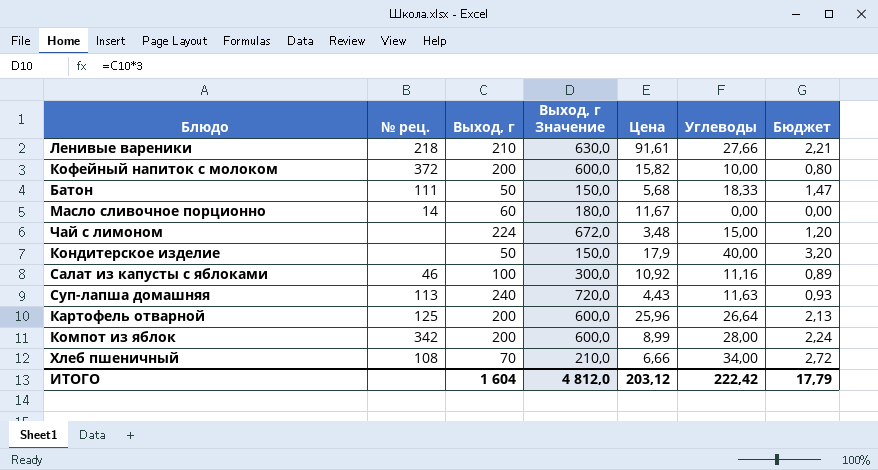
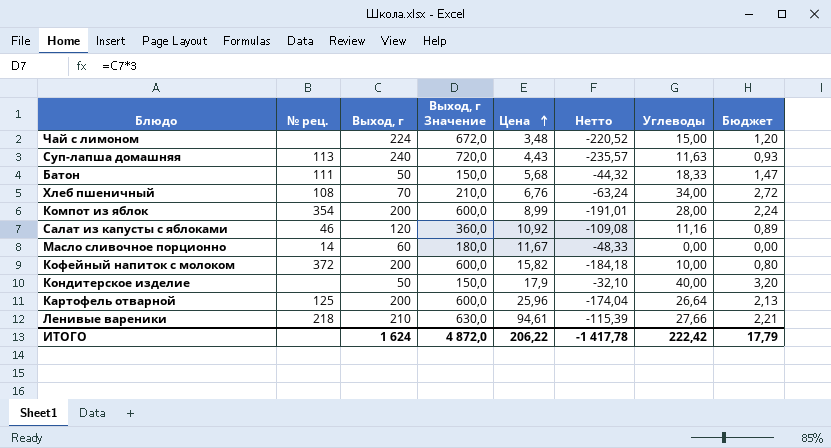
row order: none -> Цена ascending
column Нетто | formula: none -> [Цена] - [Выход, г]
Хлеб пшеничный | Цена: 6,66 -> 6,76
Компот из яблок | № рец.: 342 -> 354
Салат из капусты с яблоками | Выход, г: 100 -> 120
Салат из капусты с яблоками | Выход, г Значение: 300,0 -> 360,0
Ленивые вареники | Цена: 91,61 -> 94,61
ИТОГО | Выход, г: 1 604 -> 1 624
ИТОГО | Выход, г Значение: 4 812,0 -> 4 872,0
ИТОГО | Цена: 203,12 -> 206,22

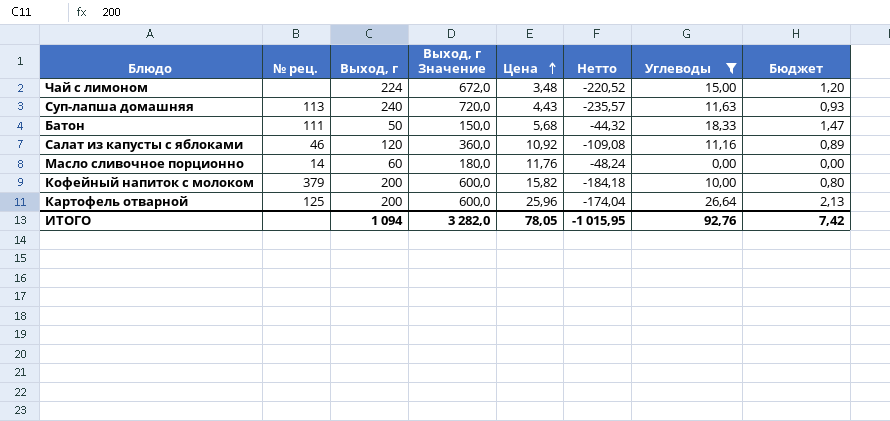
filter: none -> Углеводы <= 26,64
Масло сливочное порционно | Цена: 11,67 -> 11,76
Масло сливочное порционно | Нетто: -48,33 -> -48,24
Кофейный напиток с молоком | № рец.: 372 -> 379
ИТОГО | Выход, г: 1 624 -> 1 094
ИТОГО | Выход, г Значение: 4 872,0 -> 3 282,0
ИТОГО | Цена: 206,22 -> 78,05
ИТОГО | Нетто: -1 417,78 -> -1 015,95
ИТОГО | Углеводы: 222,42 -> 92,76
ИТОГО | Бюджет: 17,79 -> 7,42

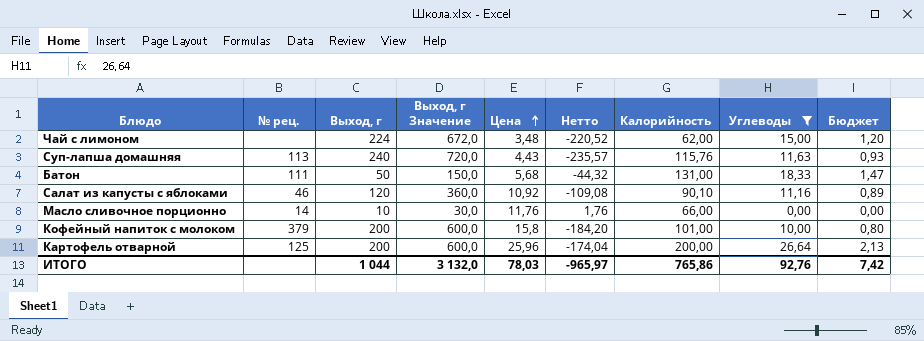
column Калорийность | position: none -> 7
Масло сливочное порционно | Выход, г: 60 -> 10
Масло сливочное порционно | Выход, г Значение: 180,0 -> 30,0
Масло сливочное порционно | Нетто: -48,24 -> 1,76
Кофейный напиток с молоком | Цена: 15,82 -> 15,8
Кофейный напиток с молоком | Нетто: -184,18 -> -184,20
ИТОГО | Выход, г: 1 094 -> 1 044
ИТОГО | Выход, г Значение: 3 282,0 -> 3 132,0
ИТОГО | Цена: 78,05 -> 78,03
ИТОГО | Нетто: -1 015,95 -> -965,97

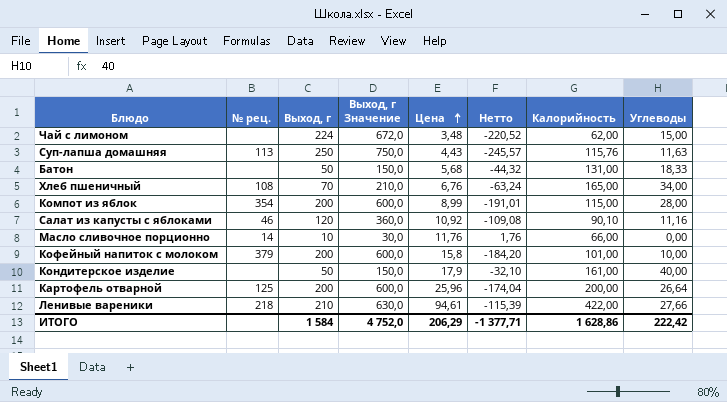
filter: Углеводы <= 26,64 -> none
column Бюджет | formula: [Углеводы] * 0,08 -> none
Суп-лапша домашняя | Выход, г: 240 -> 250
Суп-лапша домашняя | Выход, г Значение: 720,0 -> 750,0
Суп-лапша домашняя | Нетто: -235,57 -> -245,57
Батон | № рец.: 111 -> none
ИТОГО | Выход, г: 1 044 -> 1 584
ИТОГО | Выход, г Значение: 3 132,0 -> 4 752,0
ИТОГО | Цена: 78,03 -> 206,29
ИТОГО | Нетто: -965,97 -> -1 377,71
ИТОГО | Калорийность: 765,86 -> 1 628,86
ИТОГО | Углеводы: 92,76 -> 222,42

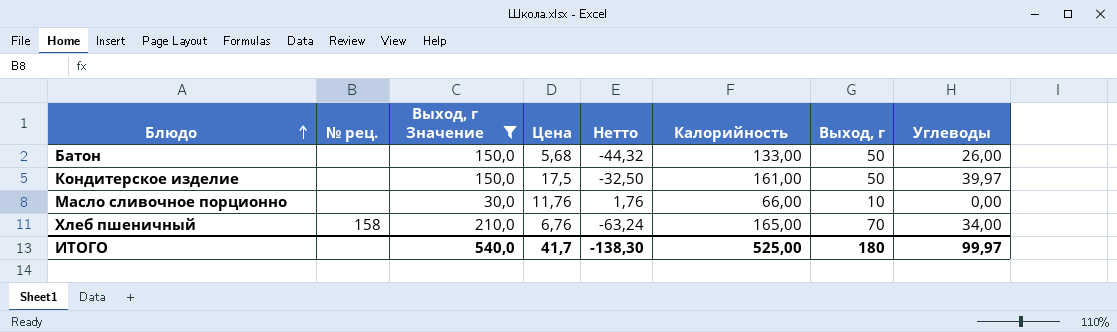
filter: none -> Выход, г Значение <= 210,0
row order: Цена ascending -> Блюдо ascending
column Выход, г | position: 3 -> 7
Батон | Калорийность: 131,00 -> 133,00
Батон | Углеводы: 18,33 -> 26,00
Кондитерское изделие | Цена: 17,9 -> 17,5
Кондитерское изделие | Нетто: -32,10 -> -32,50
Кондитерское изделие | Углеводы: 40,00 -> 39,97
Масло сливочное порционно | № рец.: 14 -> none
Хлеб пшеничный | № рец.: 108 -> 158
ИТОГО | Выход, г Значение: 4 752,0 -> 540,0
ИТОГО | Цена: 206,29 -> 41,7
ИТОГО | Нетто: -1 377,71 -> -138,30
ИТОГО | Калорийность: 1 628,86 -> 525,00
ИТОГО | Выход, г: 1 584 -> 180
ИТОГО | Углеводы: 222,42 -> 99,97

